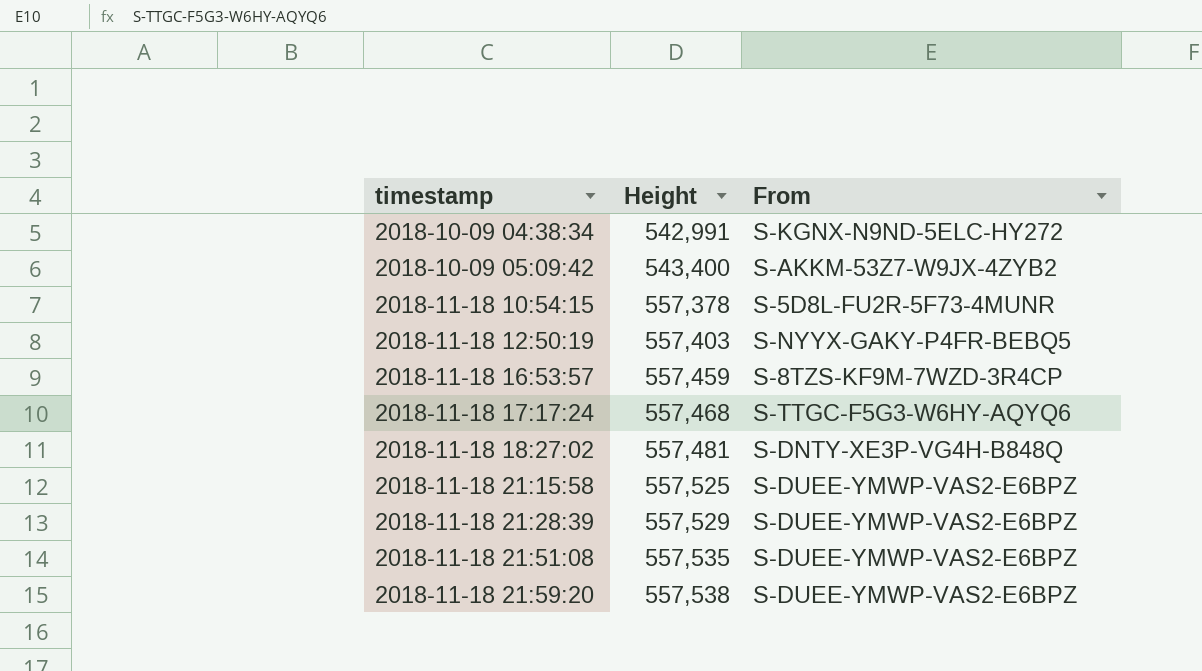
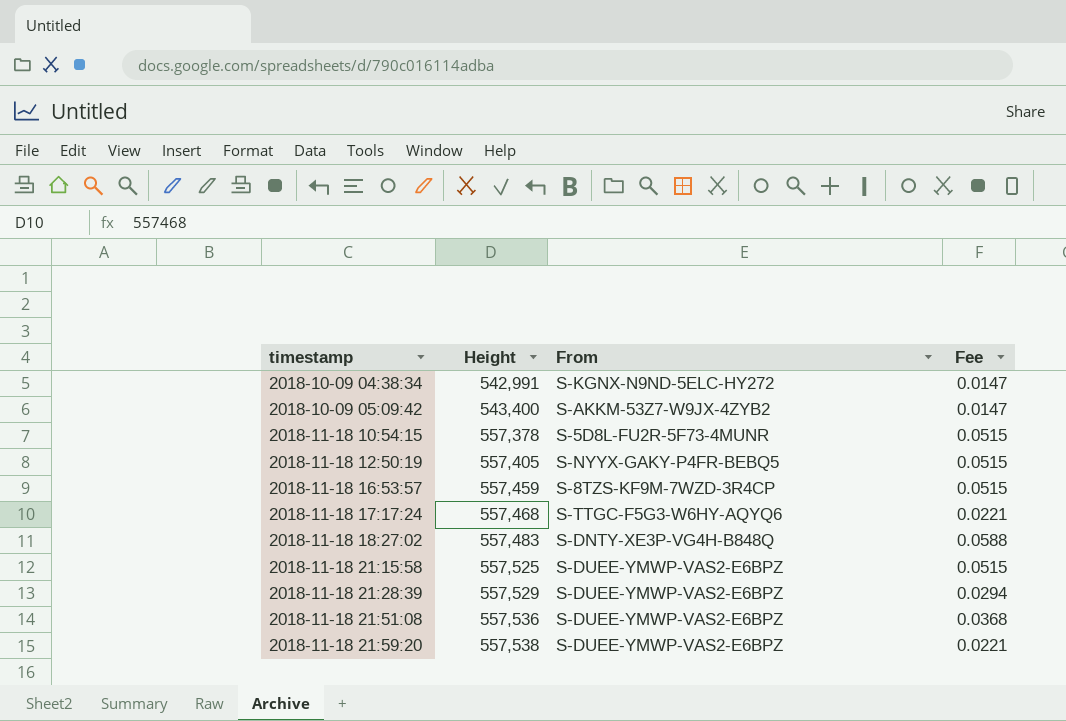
column Fee | position: none -> 4
2018-11-18 12:50:19 | Height: 557,403 -> 557,405
2018-11-18 18:27:02 | Height: 557,481 -> 557,483
2018-11-18 21:51:08 | Height: 557,535 -> 557,536

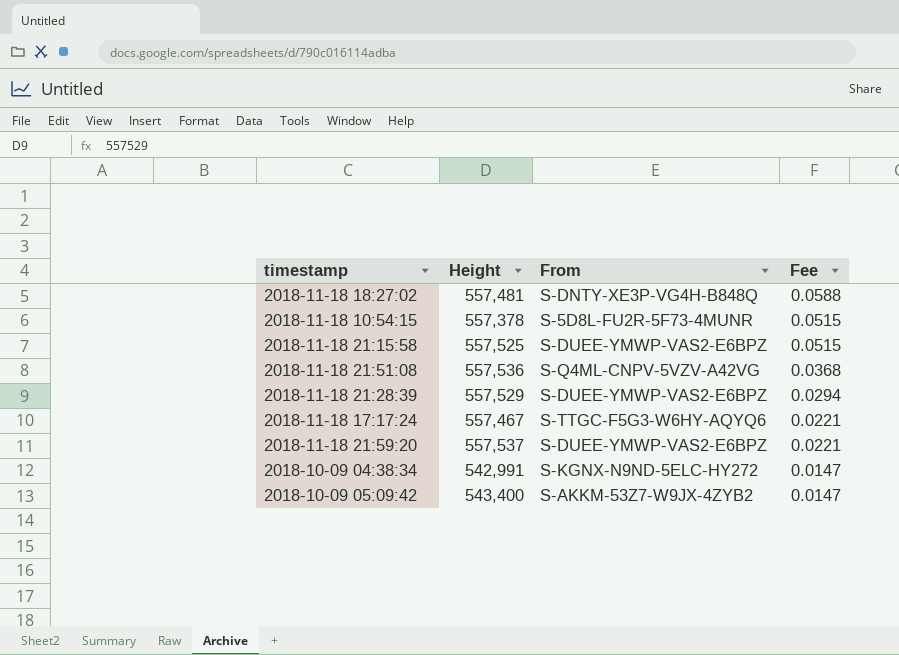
row order: timestamp ascending -> Fee descending
row 2018-11-18 12:50:19: 557,405 | S-NYYX-GAKY-P4FR-BEBQ5 | 0.0515 -> none
row 2018-11-18 16:53:57: 557,459 | S-8TZS-KF9M-7WZD-3R4CP | 0.0515 -> none
2018-11-18 18:27:02 | Height: 557,483 -> 557,481
2018-11-18 21:51:08 | From: S-DUEE-YMWP-VAS2-E6BPZ -> S-Q4ML-CNPV-5VZV-A42VG
2018-11-18 17:17:24 | Height: 557,468 -> 557,467
2018-11-18 21:59:20 | Height: 557,538 -> 557,537

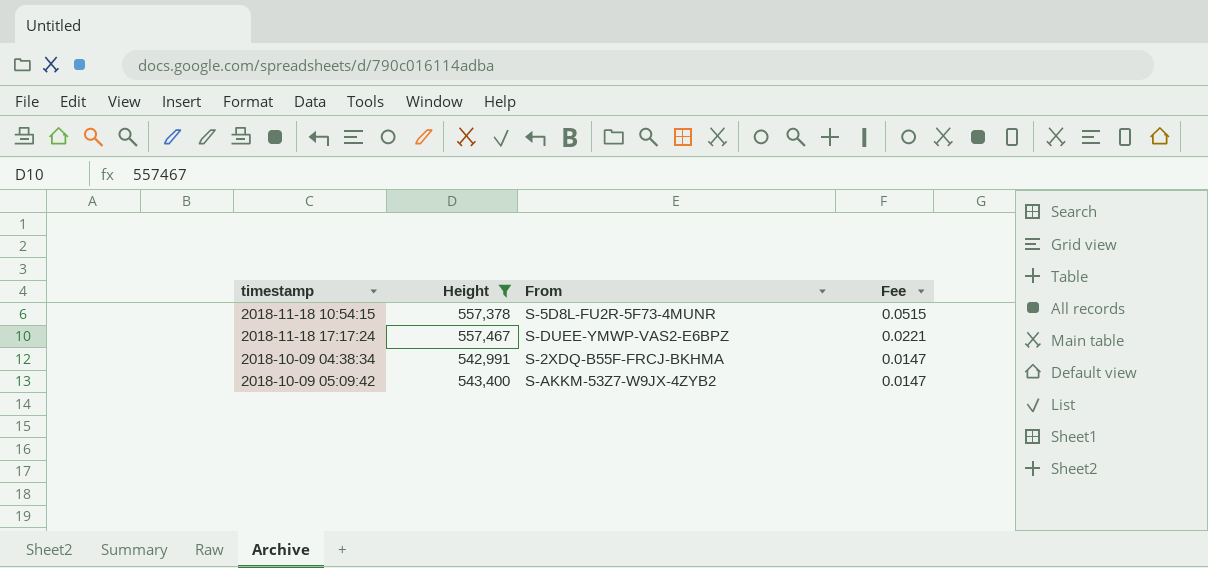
filter: none -> Height <= 557,467
2018-11-18 17:17:24 | From: S-TTGC-F5G3-W6HY-AQYQ6 -> S-DUEE-YMWP-VAS2-E6BPZ
2018-10-09 04:38:34 | From: S-KGNX-N9ND-5ELC-HY272 -> S-2XDQ-B55F-FRCJ-BKHMA

